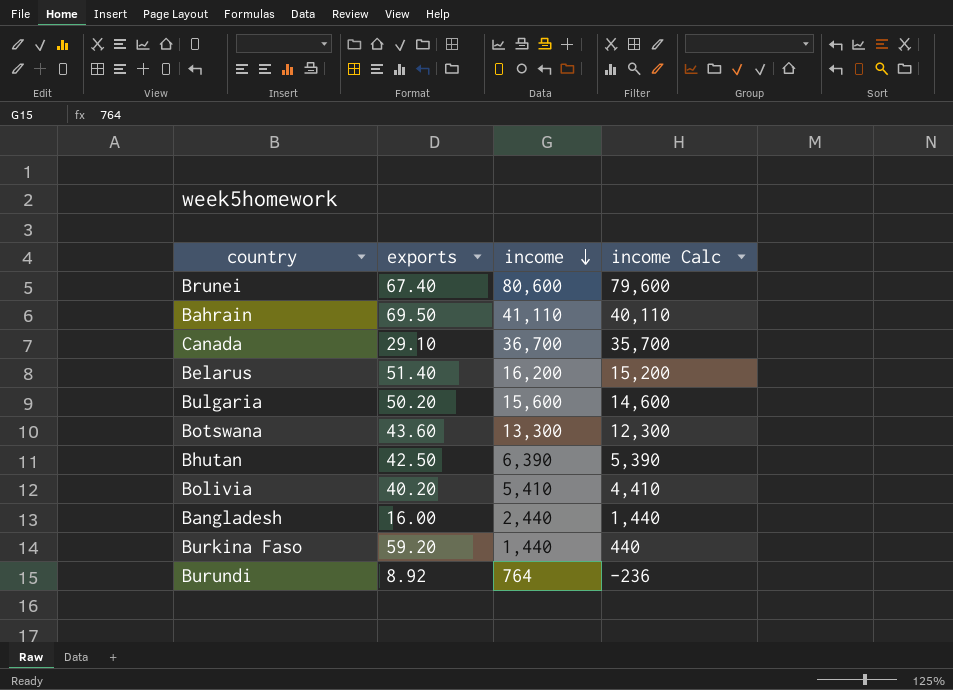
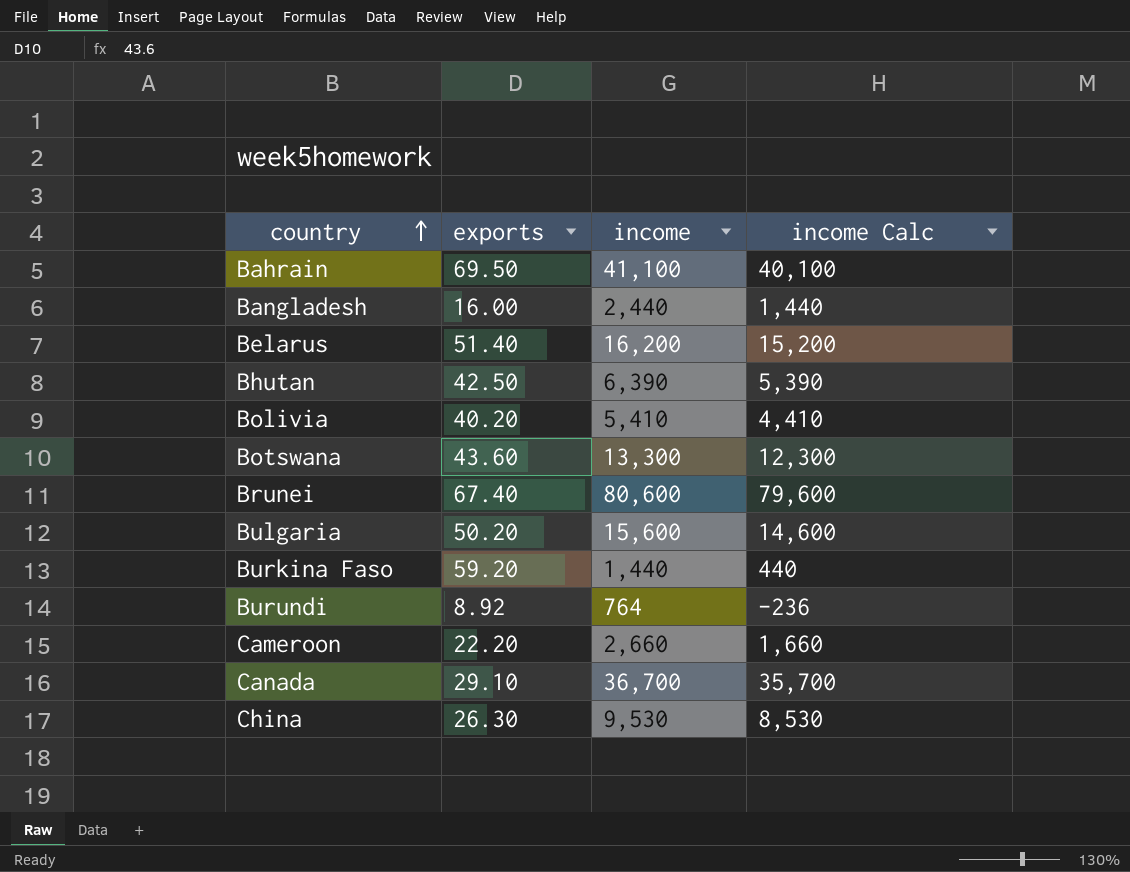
row order: income descending -> country ascending
Bahrain | income: 41,110 -> 41,100
Bahrain | income Calc: 40,110 -> 40,100
row Cameroon: none -> 22.20 | 2,660 | 1,660
row China: none -> 26.30 | 9,530 | 8,530

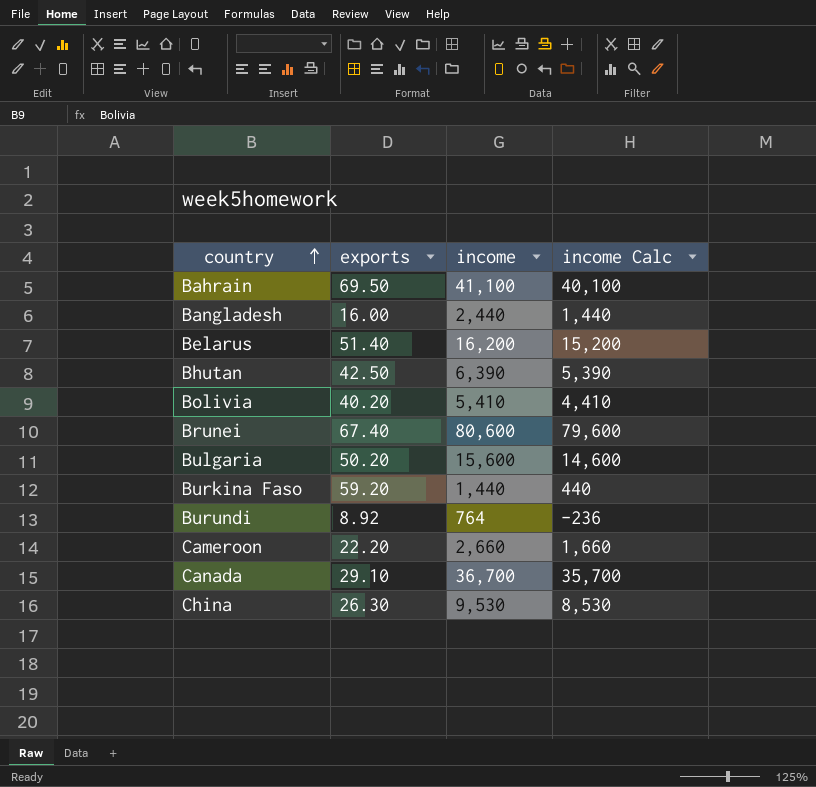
row Botswana: 43.60 | 13,300 | 12,300 -> none

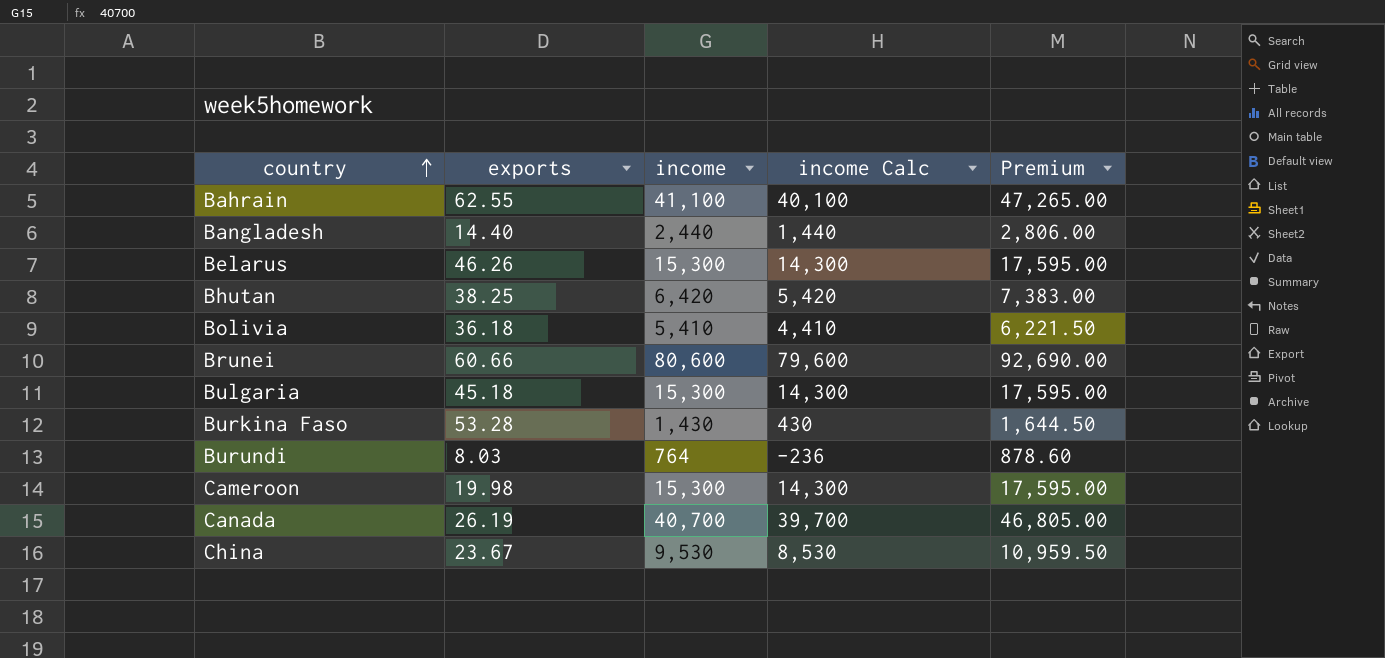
column Premium | formula: none -> [income] * 1.15
Bahrain | exports: 69.50 -> 62.55
Bangladesh | exports: 16.00 -> 14.40
Belarus | exports: 51.40 -> 46.26
Belarus | income: 16,200 -> 15,300
Belarus | income Calc: 15,200 -> 14,300
Bhutan | exports: 42.50 -> 38.25
Bhutan | income: 6,390 -> 6,420
Bhutan | income Calc: 5,390 -> 5,420
Bolivia | exports: 40.20 -> 36.18
Brunei | exports: 67.40 -> 60.66
Bulgaria | exports: 50.20 -> 45.18
Bulgaria | income: 15,600 -> 15,300
Bulgaria | income Calc: 14,600 -> 14,300
Burkina Faso | exports: 59.20 -> 53.28
Burkina Faso | income: 1,440 -> 1,430
Burkina Faso | income Calc: 440 -> 430
Burundi | exports: 8.92 -> 8.03
Cameroon | exports: 22.20 -> 19.98
Cameroon | income: 2,660 -> 15,300
Cameroon | income Calc: 1,660 -> 14,300
Canada | exports: 29.10 -> 26.19
Canada | income: 36,700 -> 40,700
Canada | income Calc: 35,700 -> 39,700
China | exports: 26.30 -> 23.67

